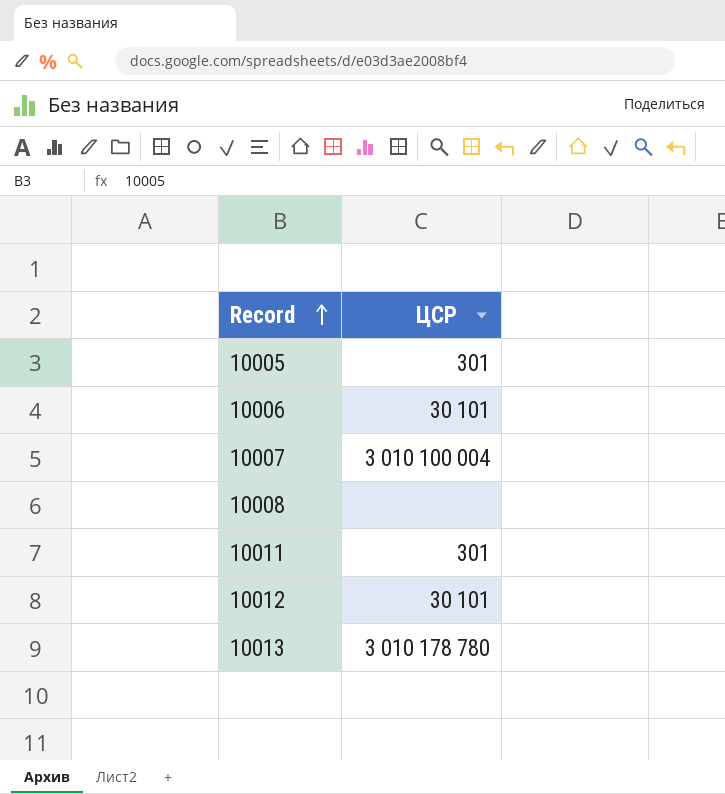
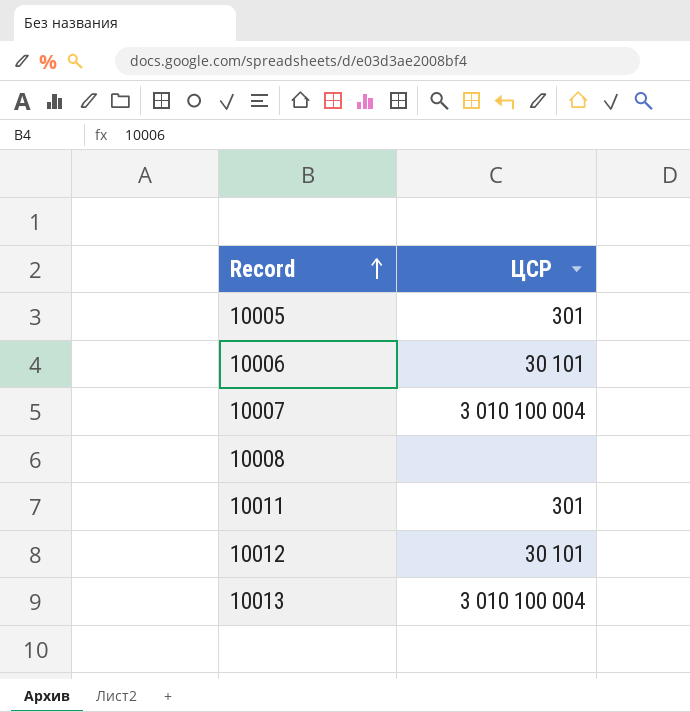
10013 | ЦСР: 3 010 178 780 -> 3 010 100 004

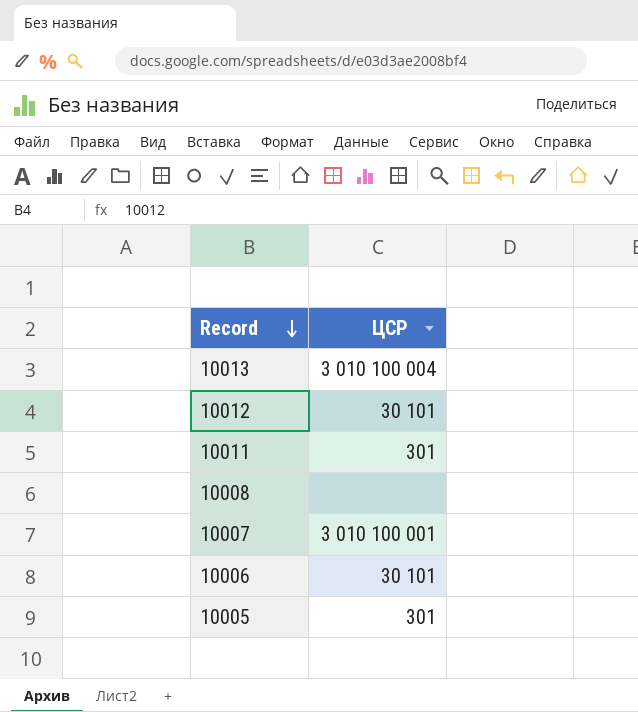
row order: Record ascending -> Record descending
10007 | ЦСР: 3 010 100 004 -> 3 010 100 001

